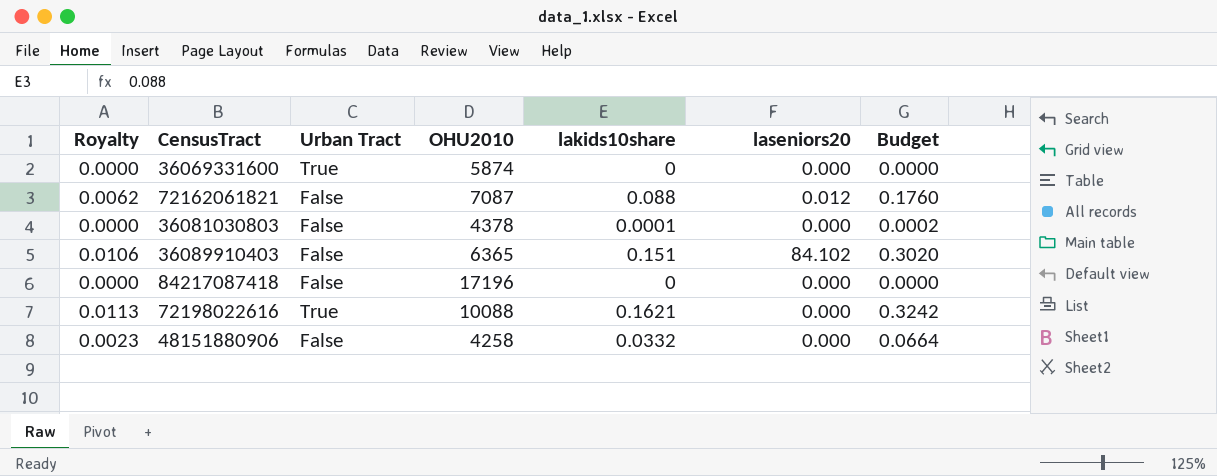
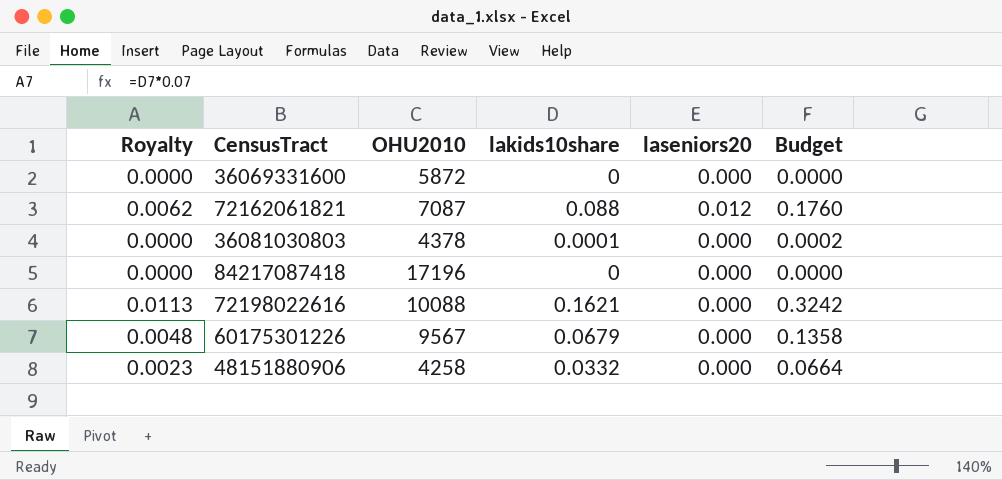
column Urban Tract | position: 3 -> none
row 36089910403: 0.0106 | False | 6365 | 0.151 | 84.102 | 0.3020 -> none
36069331600 | OHU2010: 5874 -> 5872
row 60175301226: none -> 0.0048 | 9567 | 0.0679 | 0.000 | 0.1358

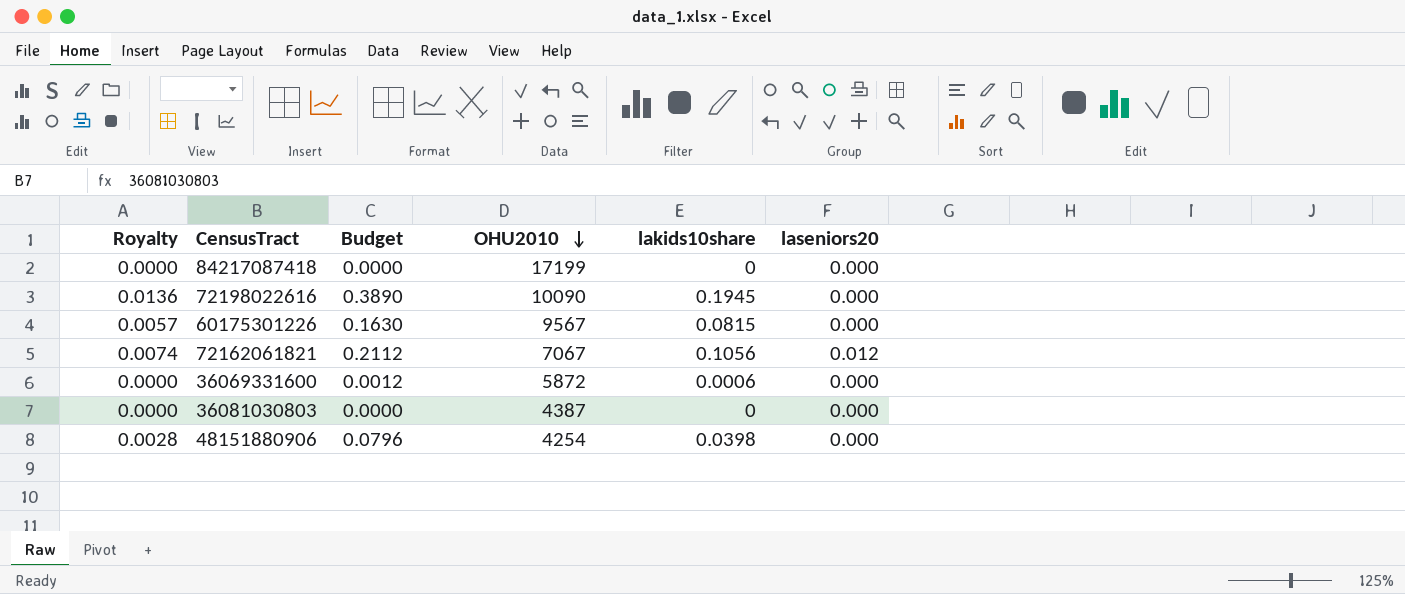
row order: none -> OHU2010 descending
column Budget | position: 6 -> 3
84217087418 | OHU2010: 17196 -> 17199
72198022616 | Royalty: 0.0113 -> 0.0136
72198022616 | Budget: 0.3242 -> 0.3890
72198022616 | OHU2010: 10088 -> 10090
72198022616 | lakids10share: 0.1621 -> 0.1945
60175301226 | Royalty: 0.0048 -> 0.0057
60175301226 | Budget: 0.1358 -> 0.1630
60175301226 | lakids10share: 0.0679 -> 0.0815
72162061821 | Royalty: 0.0062 -> 0.0074
72162061821 | Budget: 0.1760 -> 0.2112
72162061821 | OHU2010: 7087 -> 7067
72162061821 | lakids10share: 0.088 -> 0.1056
36069331600 | Budget: 0.0000 -> 0.0012
36069331600 | lakids10share: 0 -> 0.0006
36081030803 | Budget: 0.0002 -> 0.0000
36081030803 | OHU2010: 4378 -> 4387
36081030803 | lakids10share: 0.0001 -> 0
48151880906 | Royalty: 0.0023 -> 0.0028
48151880906 | Budget: 0.0664 -> 0.0796
48151880906 | OHU2010: 4258 -> 4254
48151880906 | lakids10share: 0.0332 -> 0.0398

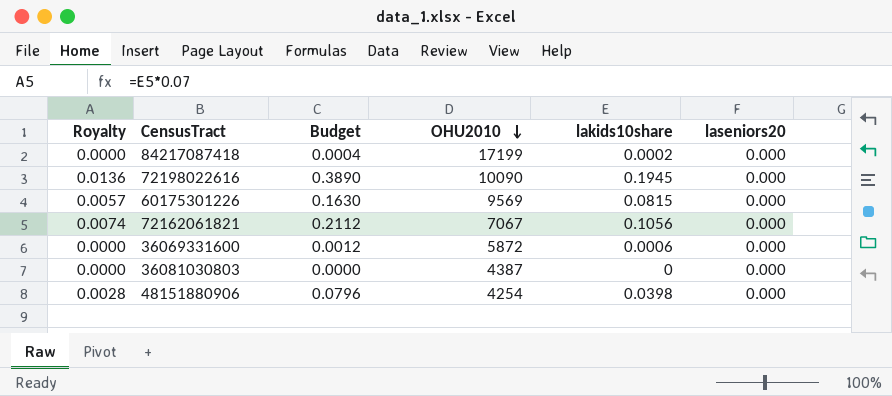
84217087418 | Budget: 0.0000 -> 0.0004
84217087418 | lakids10share: 0 -> 0.0002
60175301226 | OHU2010: 9567 -> 9569
72162061821 | laseniors20: 0.012 -> 0.000

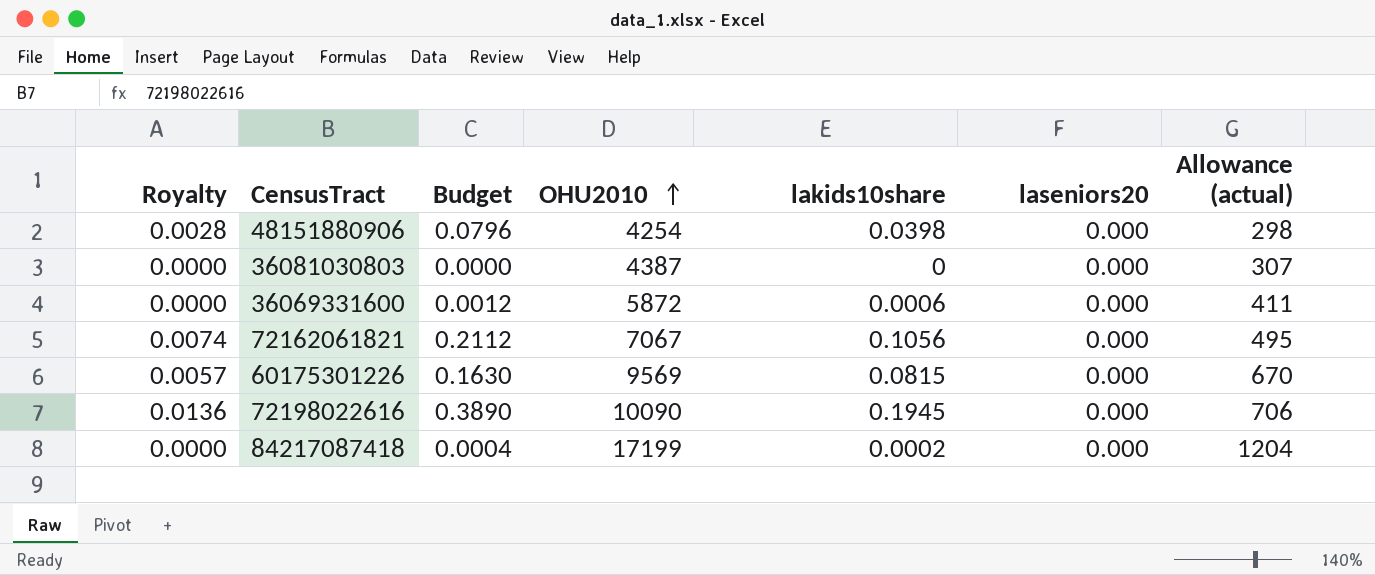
row order: OHU2010 descending -> OHU2010 ascending
column Allowance (actual) | formula: none -> [OHU2010] * 0.07

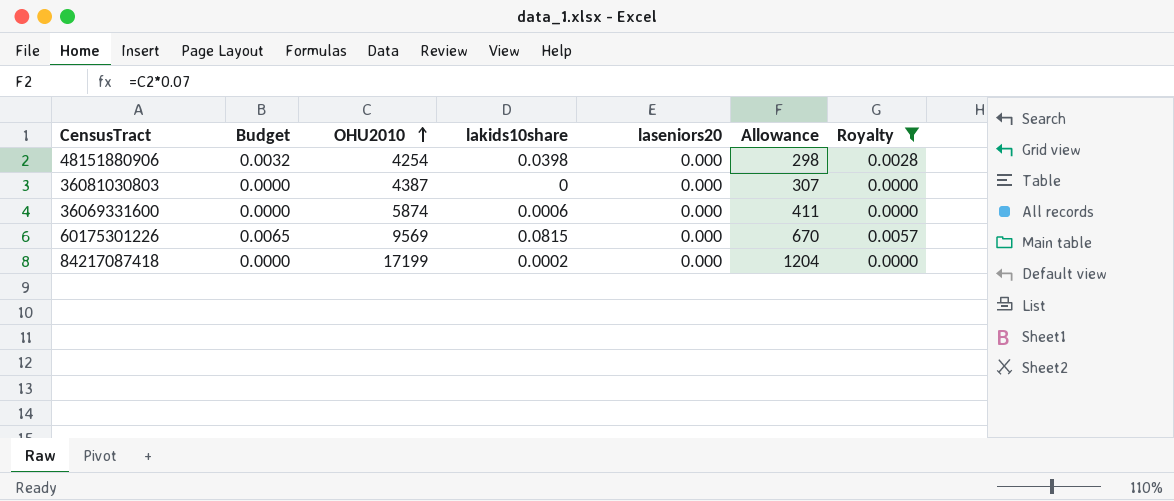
filter: none -> Royalty <= 0.0057
column Budget | formula: [lakids10share] * 2 -> [lakids10share] * 0.08
column name: Allowance (actual) -> Allowance
column Royalty | position: 1 -> 7
36069331600 | OHU2010: 5872 -> 5874

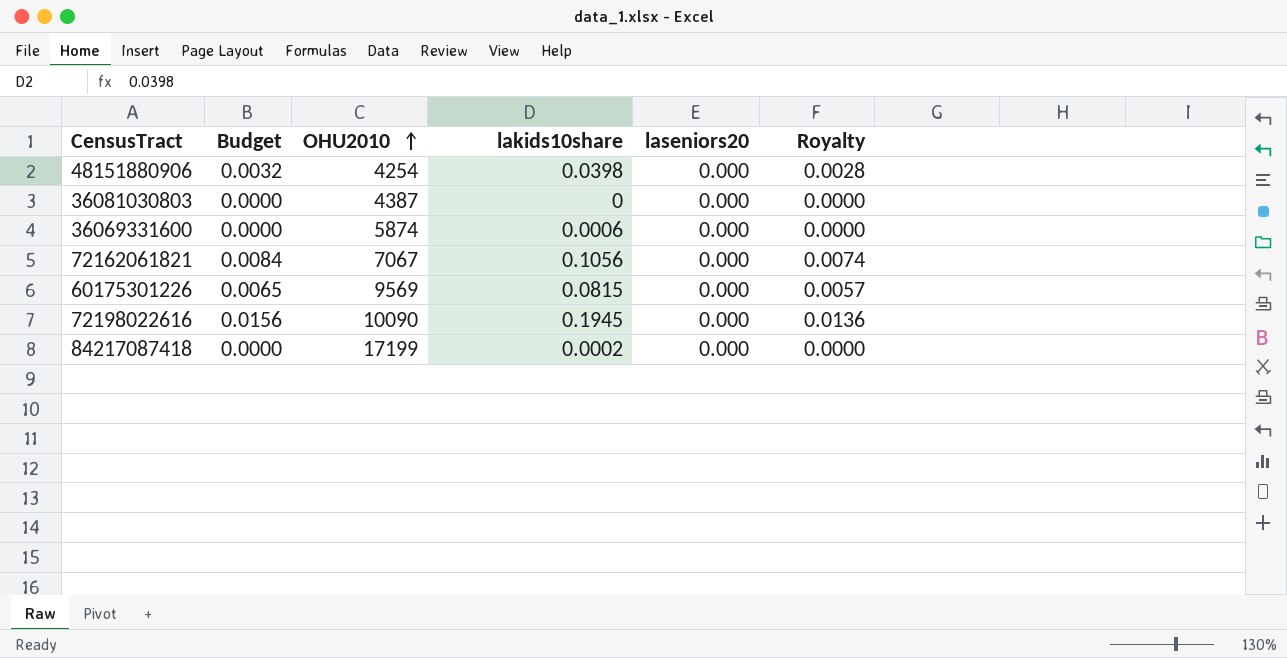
filter: Royalty <= 0.0057 -> none
column Allowance | formula: [OHU2010] * 0.07 -> none

